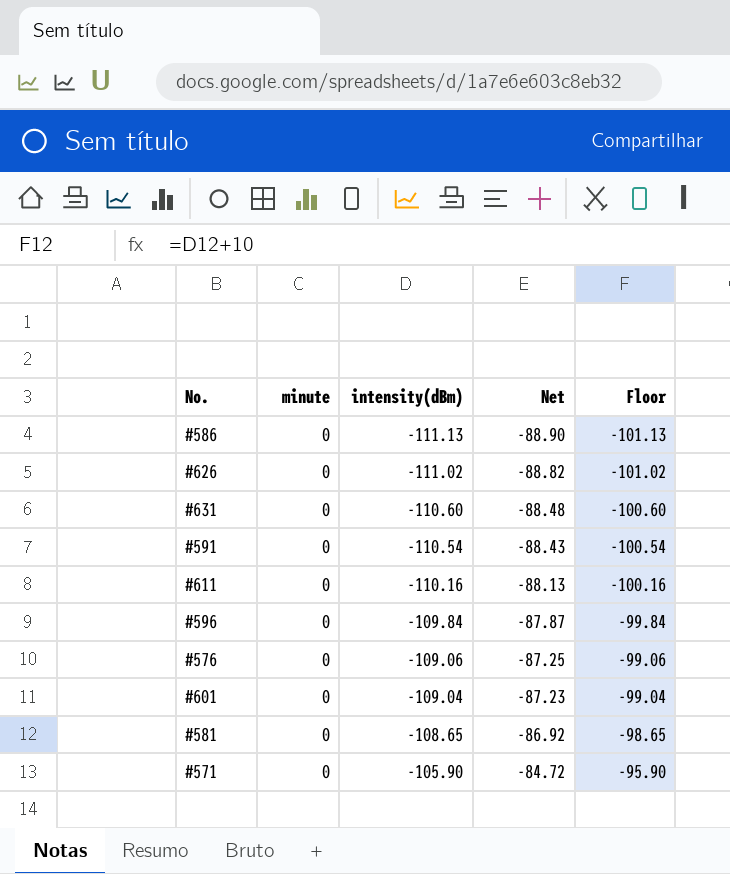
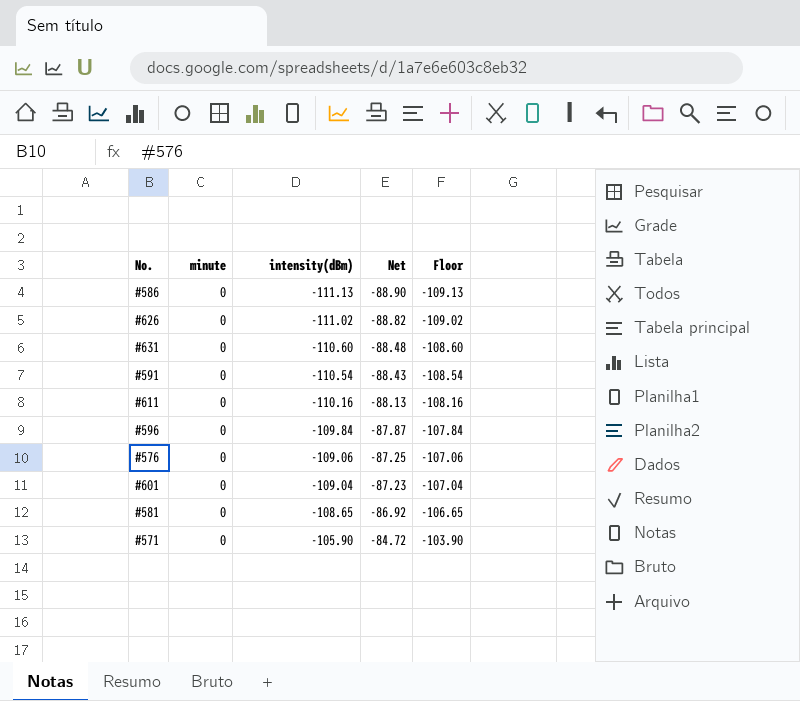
column Floor | formula: [intensity(dBm)] + 10 -> [intensity(dBm)] + 2

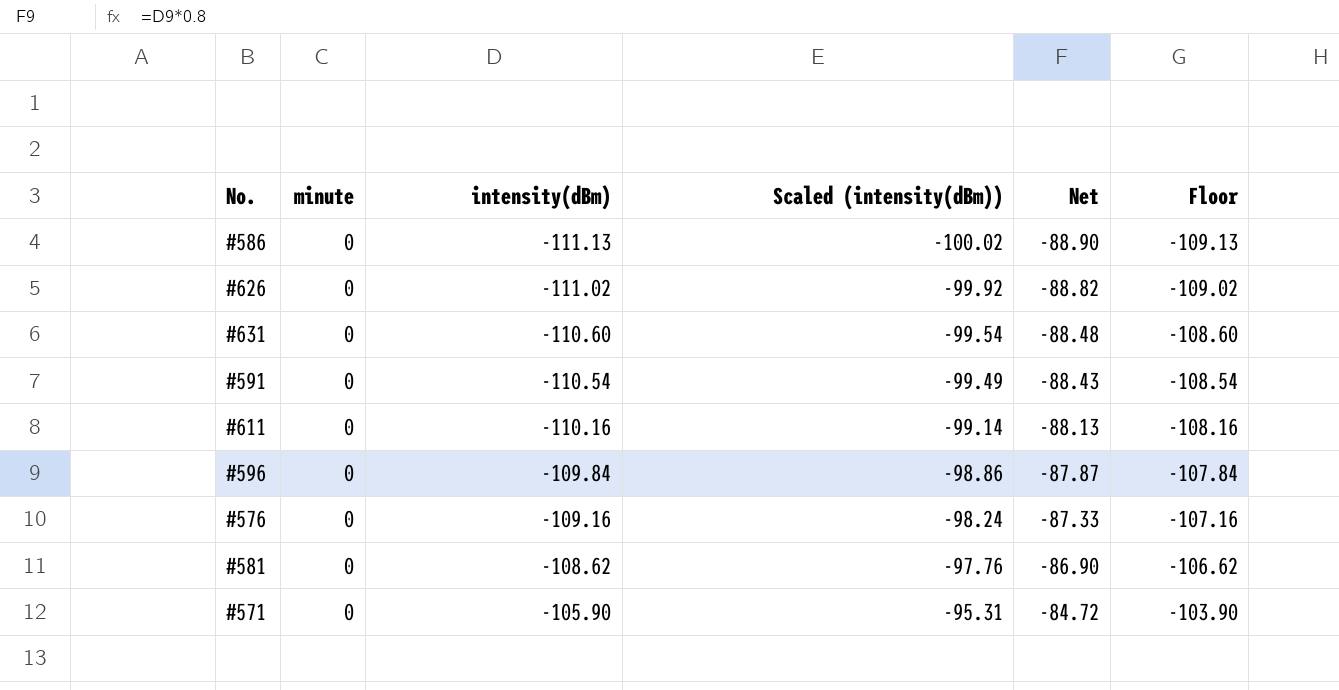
column Scaled (intensity(dBm)) | formula: none -> [intensity(dBm)] * 0.9
row #601: 0 | -109.04 | -87.23 | -107.04 -> none
#576 | intensity(dBm): -109.06 -> -109.16
#576 | Net: -87.25 -> -87.33
#576 | Floor: -107.06 -> -107.16
#581 | intensity(dBm): -108.65 -> -108.62
#581 | Net: -86.92 -> -86.90
#581 | Floor: -106.65 -> -106.62

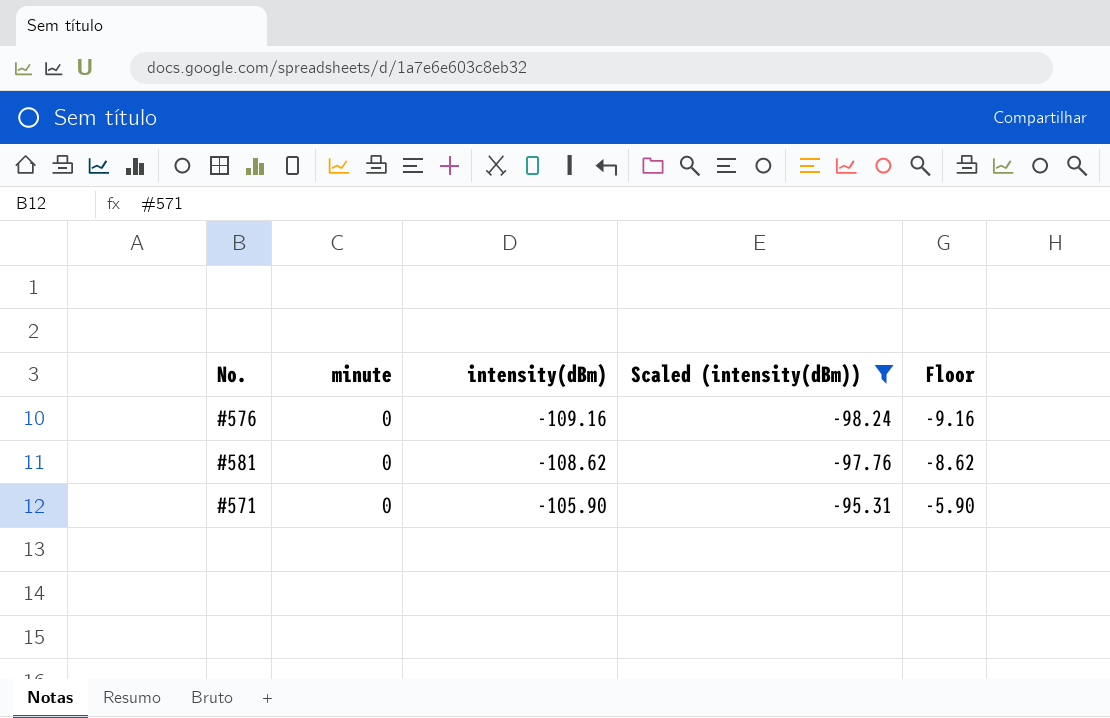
filter: none -> Scaled (intensity(dBm)) >= -98.24
column Net | formula: [intensity(dBm)] * 0.8 -> none
column Floor | formula: [intensity(dBm)] + 2 -> [intensity(dBm)] + 100

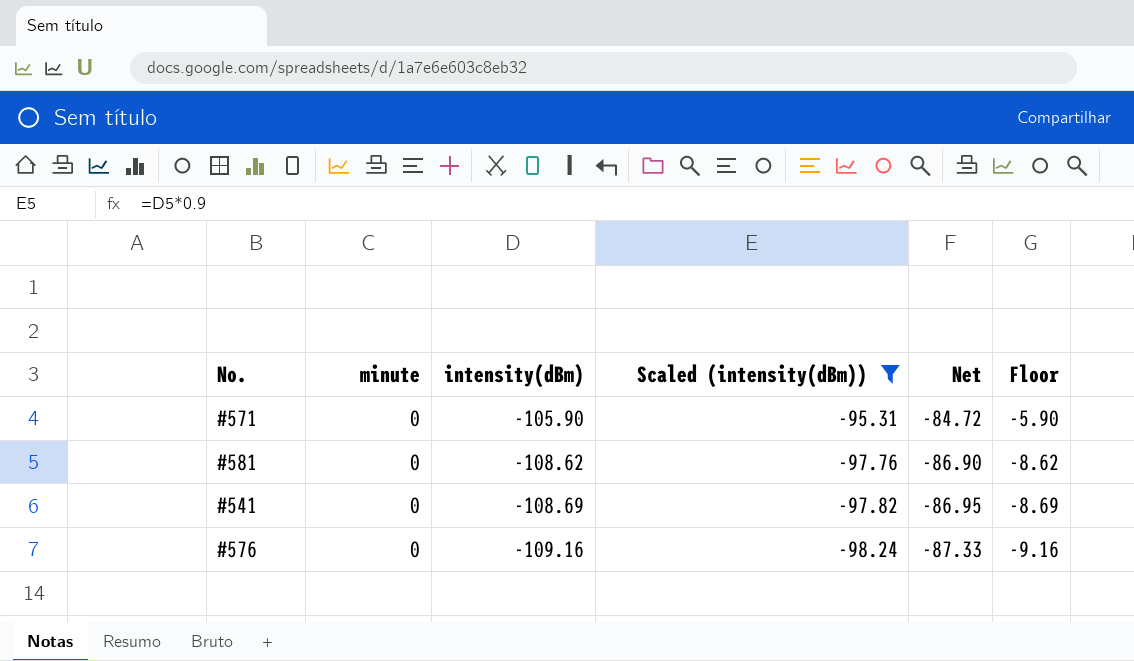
row order: intensity(dBm) ascending -> intensity(dBm) descending
column Net | formula: none -> [intensity(dBm)] * 0.8
row #541: none -> 0 | -108.69 | -97.82 | -86.95 | -8.69

